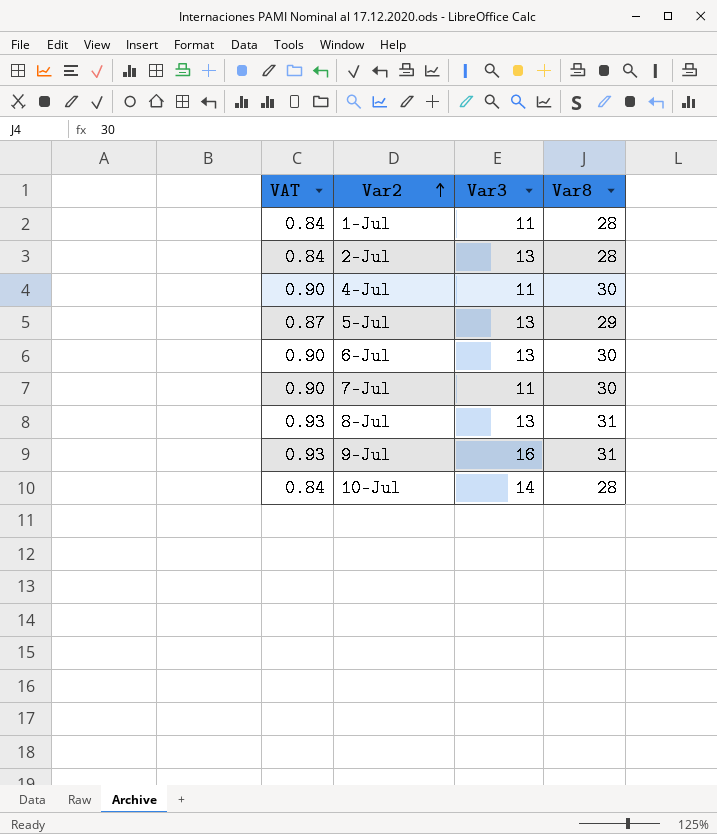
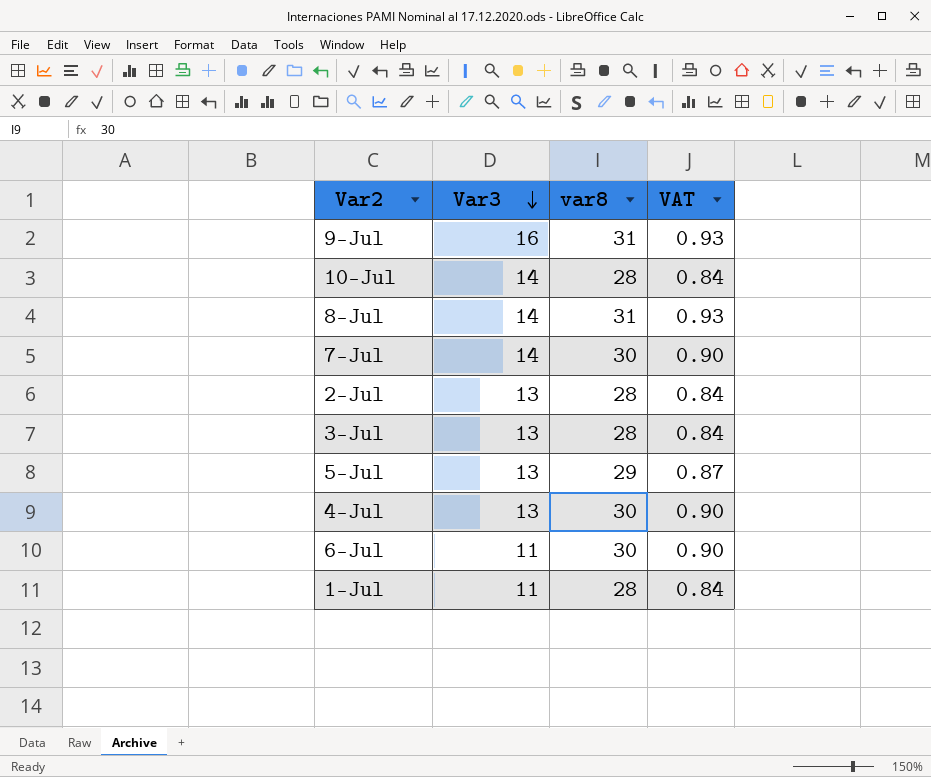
row order: Var2 ascending -> Var3 descending
column name: Var8 -> var8
column VAT | position: 1 -> 4
8-Jul | Var3: 13 -> 14
7-Jul | Var3: 11 -> 14
row 3-Jul: none -> 13 | 28 | 0.84
4-Jul | Var3: 11 -> 13
6-Jul | Var3: 13 -> 11

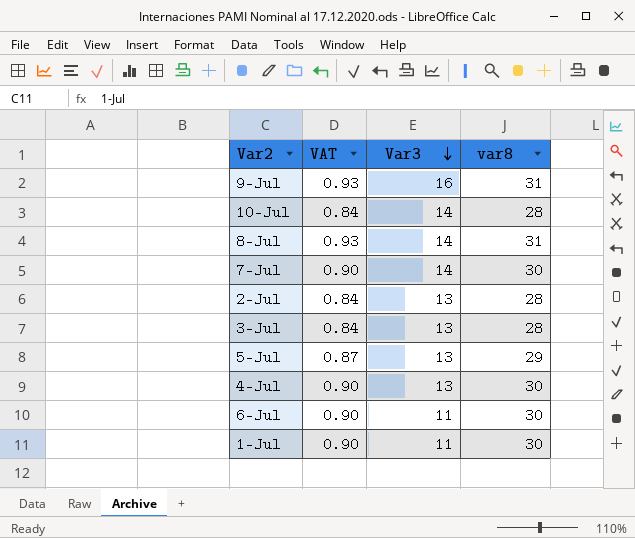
column VAT | position: 4 -> 2
1-Jul | VAT: 0.84 -> 0.90
1-Jul | var8: 28 -> 30

